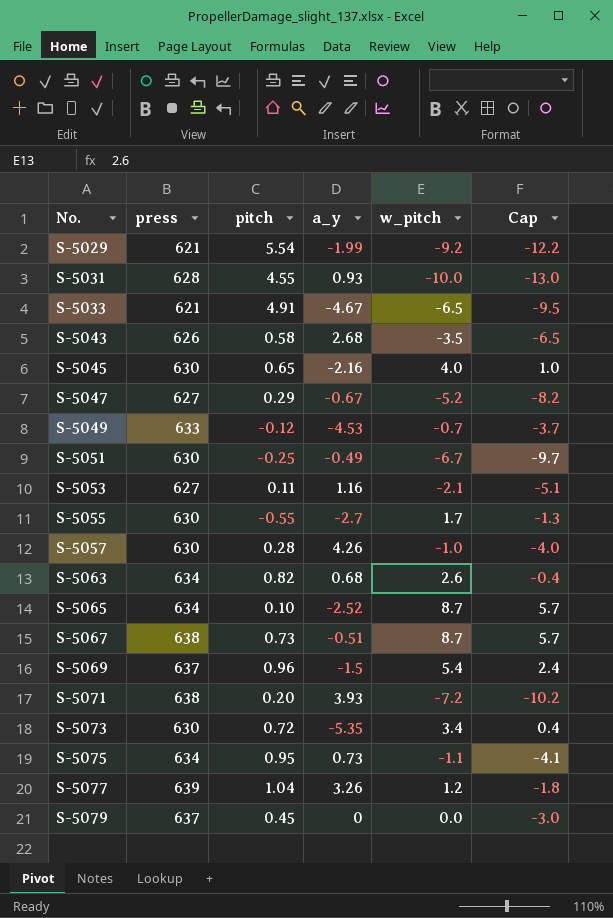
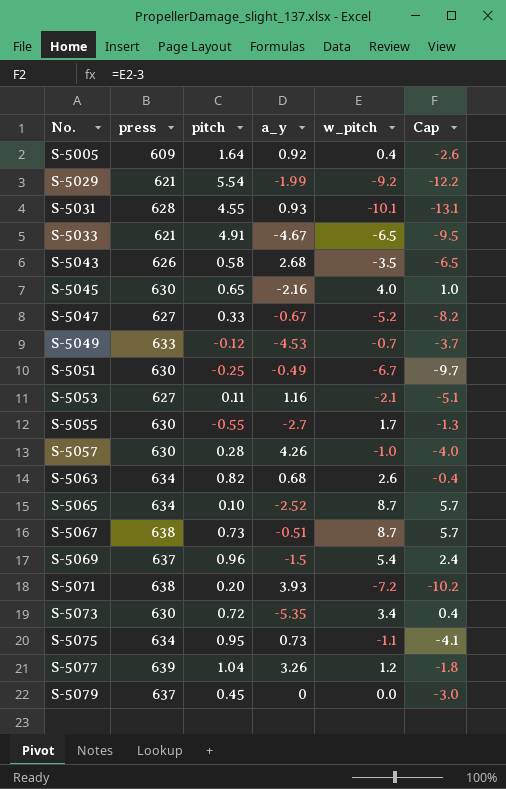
row S-5005: none -> 609 | 1.64 | 0.92 | 0.4 | -2.6
S-5031 | w_pitch: -10.0 -> -10.1
S-5031 | Cap: -13.0 -> -13.1
S-5047 | pitch: 0.29 -> 0.33

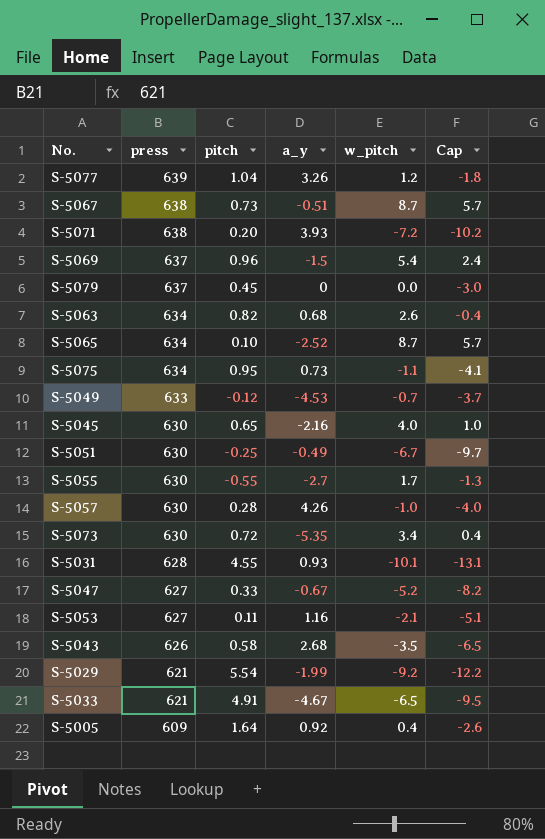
row order: No. ascending -> press descending

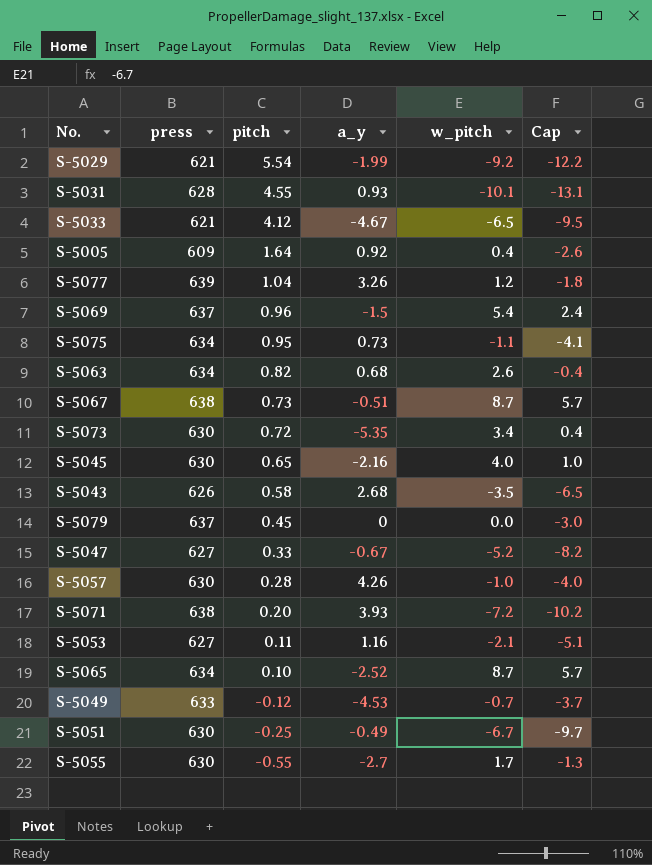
row order: press descending -> pitch descending
S-5033 | pitch: 4.91 -> 4.12

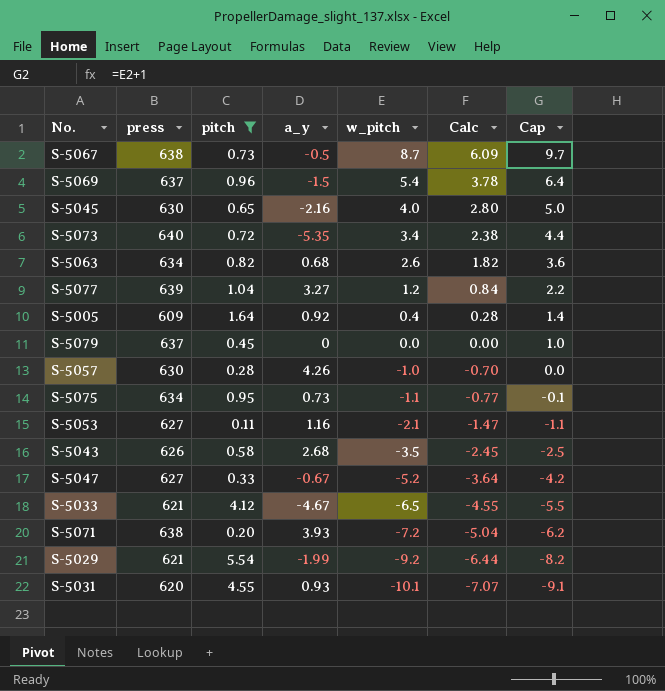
filter: none -> pitch >= 0.11
row order: pitch descending -> w_pitch descending
column Calc | formula: none -> [w_pitch] * 0.7
column Cap | formula: [w_pitch] - 3 -> [w_pitch] + 1
S-5067 | a_y: -0.51 -> -0.5
S-5073 | press: 630 -> 640
S-5077 | a_y: 3.26 -> 3.27
S-5031 | press: 628 -> 620

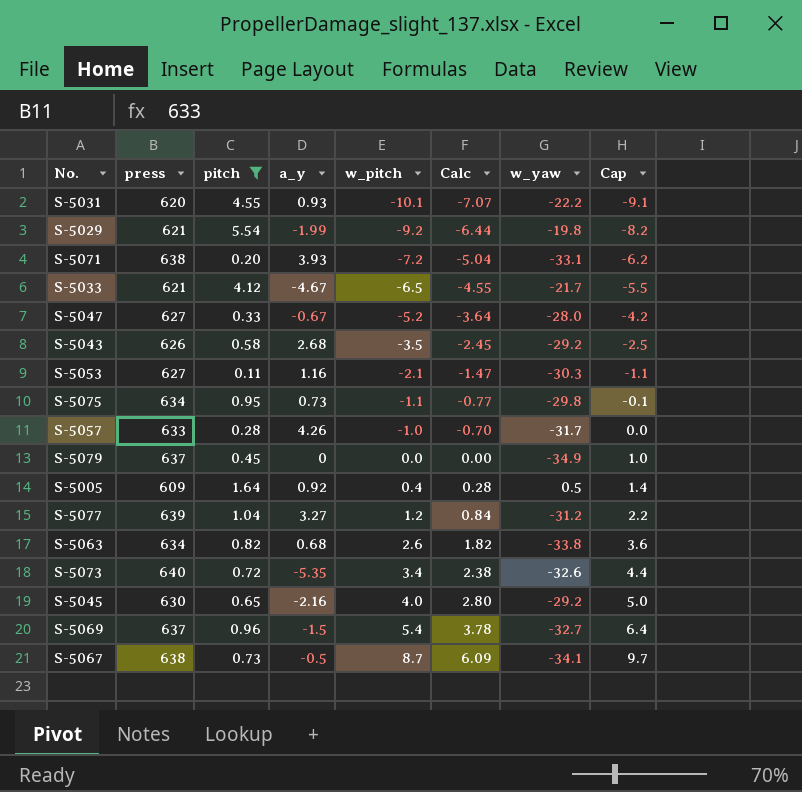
row order: w_pitch descending -> w_pitch ascending
column w_yaw | position: none -> 7
S-5057 | press: 630 -> 633

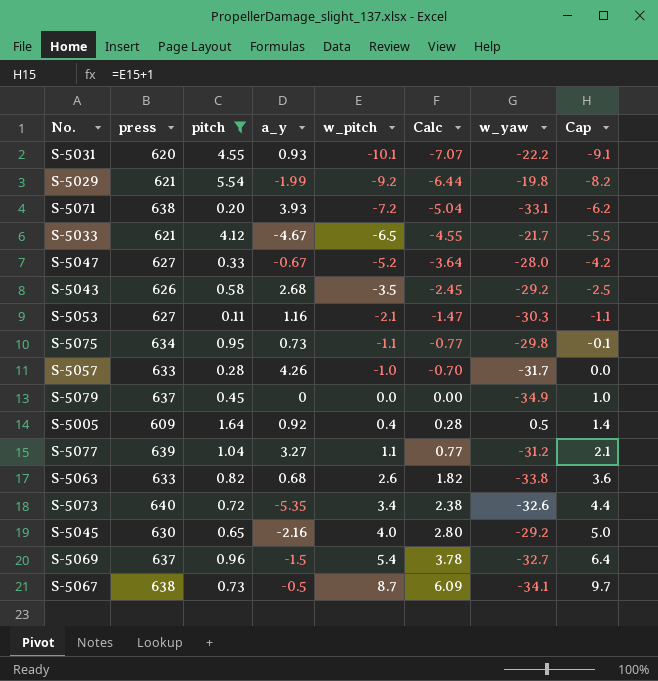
S-5077 | w_pitch: 1.2 -> 1.1
S-5077 | Calc: 0.84 -> 0.77
S-5077 | Cap: 2.2 -> 2.1
S-5063 | press: 634 -> 633

